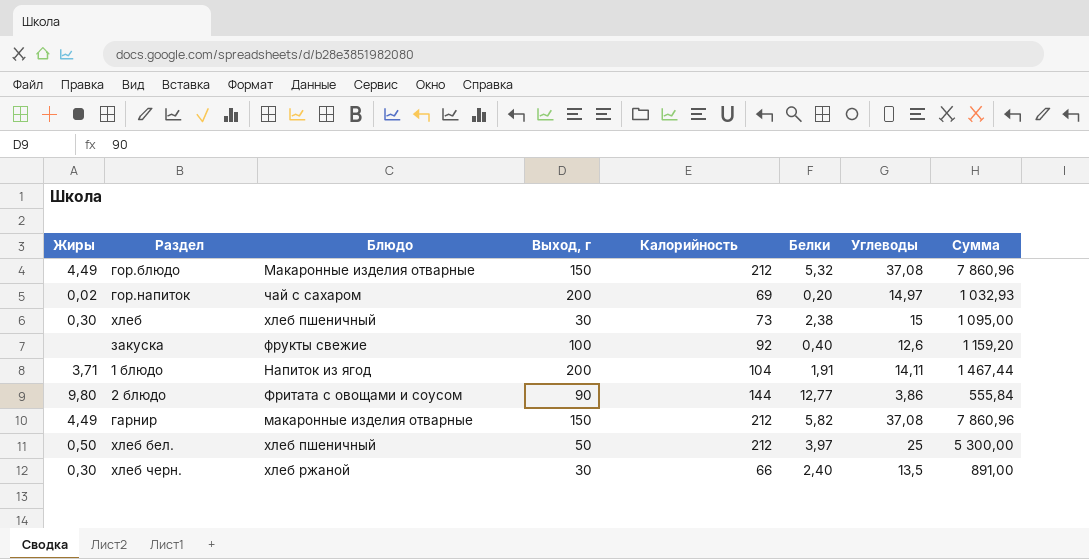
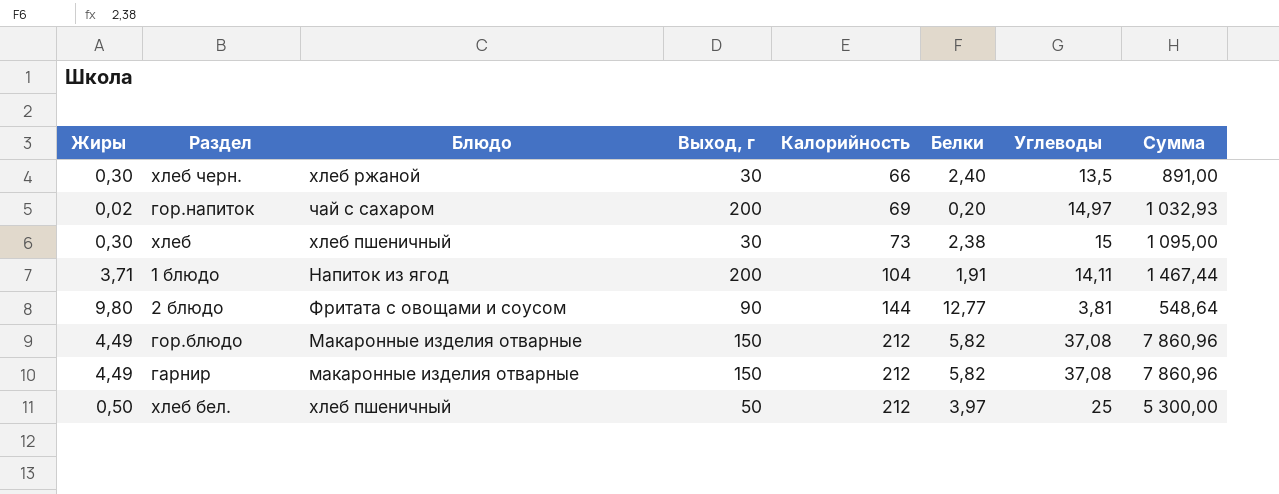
row order: none -> Калорийность ascending
row закуска: none | фрукты свежие | 100 | 92 | 0,40 | 12,6 | 1 159,20 -> none
2 блюдо | Углеводы: 3,86 -> 3,81
2 блюдо | Сумма: 555,84 -> 548,64
гор.блюдо | Белки: 5,32 -> 5,82

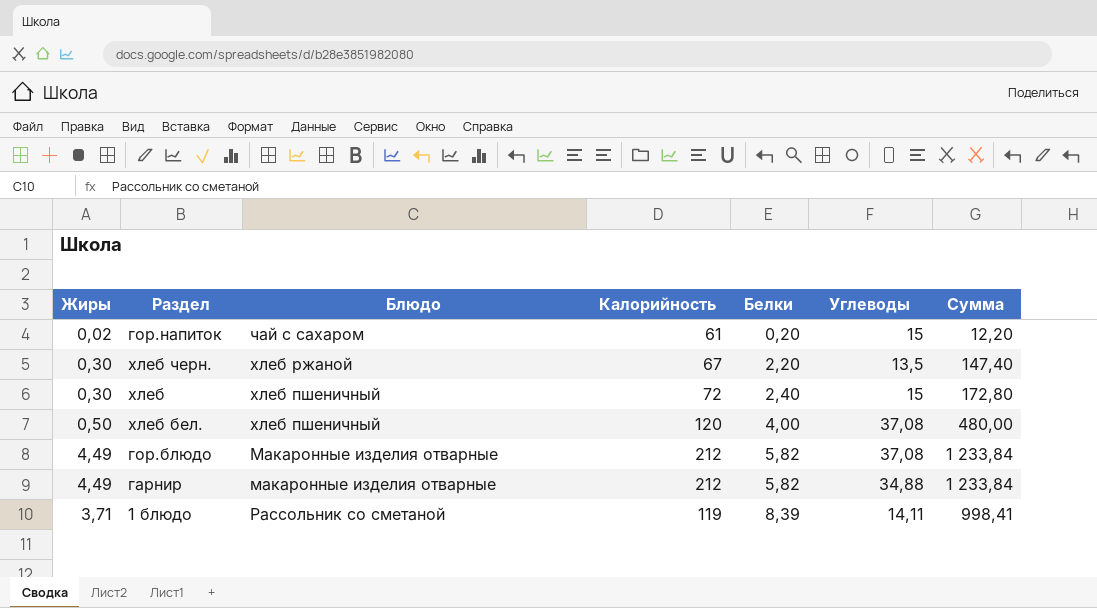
row order: Калорийность ascending -> Белки ascending
column Выход, г | position: 4 -> none
column Сумма | formula: [Калорийность] * [Углеводы] -> [Калорийность] * [Белки]
row 2 блюдо: 9,80 | Фритата с овощами и соусом | 90 | 144 | 12,77 | 3,81 | 548,64 -> none
гор.напиток | Калорийность: 69 -> 61
гор.напиток | Углеводы: 14,97 -> 15
хлеб черн. | Калорийность: 66 -> 67
хлеб черн. | Белки: 2,40 -> 2,20
хлеб | Калорийность: 73 -> 72
хлеб | Белки: 2,38 -> 2,40
хлеб бел. | Калорийность: 212 -> 120
хлеб бел. | Белки: 3,97 -> 4,00
хлеб бел. | Углеводы: 25 -> 37,08
гарнир | Углеводы: 37,08 -> 34,88
1 блюдо | Блюдо: Напиток из ягод -> Рассольник со сметаной
1 блюдо | Калорийность: 104 -> 119
1 блюдо | Белки: 1,91 -> 8,39

